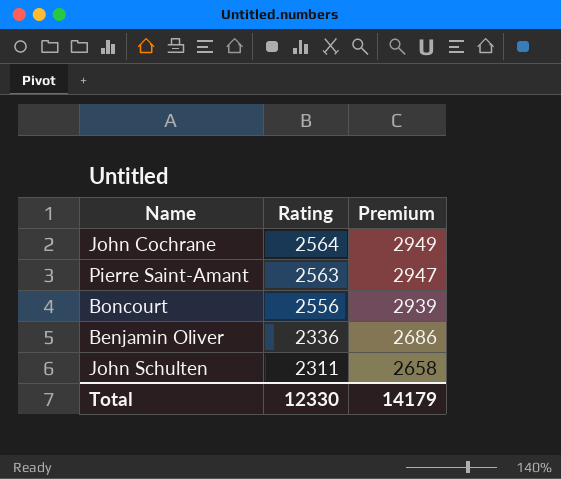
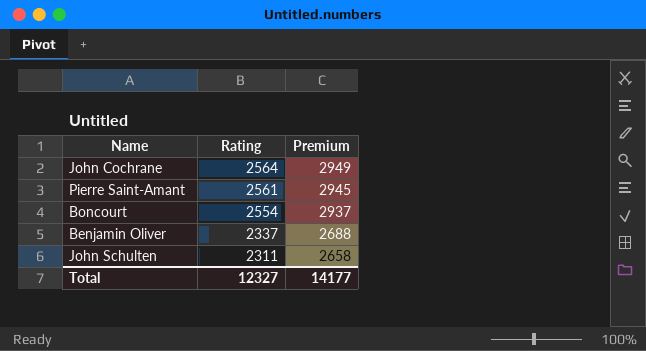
Pierre Saint-Amant | Rating: 2563 -> 2561
Pierre Saint-Amant | Premium: 2947 -> 2945
Boncourt | Rating: 2556 -> 2554
Boncourt | Premium: 2939 -> 2937
Benjamin Oliver | Rating: 2336 -> 2337
Benjamin Oliver | Premium: 2686 -> 2688
Total | Rating: 12330 -> 12327
Total | Premium: 14179 -> 14177

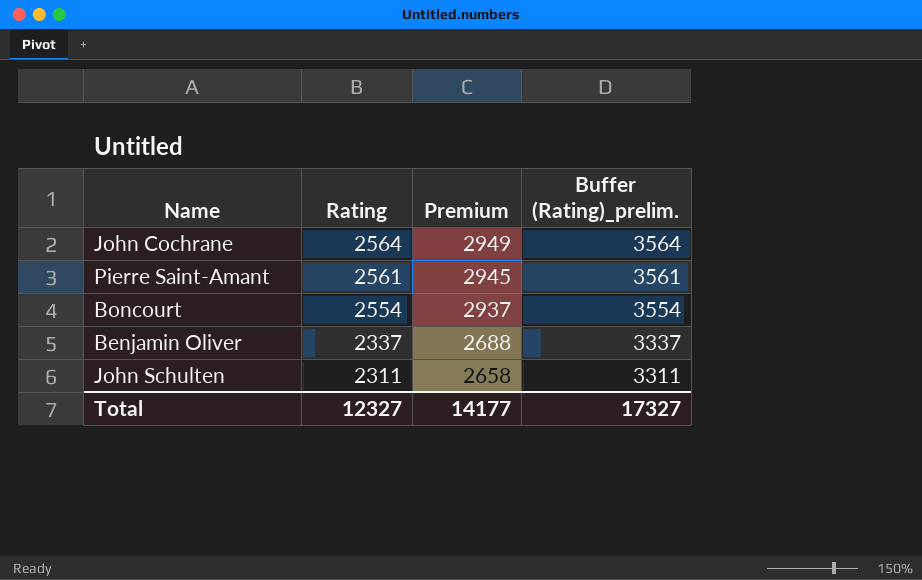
column Buffer (Rating)_prelim. | formula: none -> [Rating] + 1000

